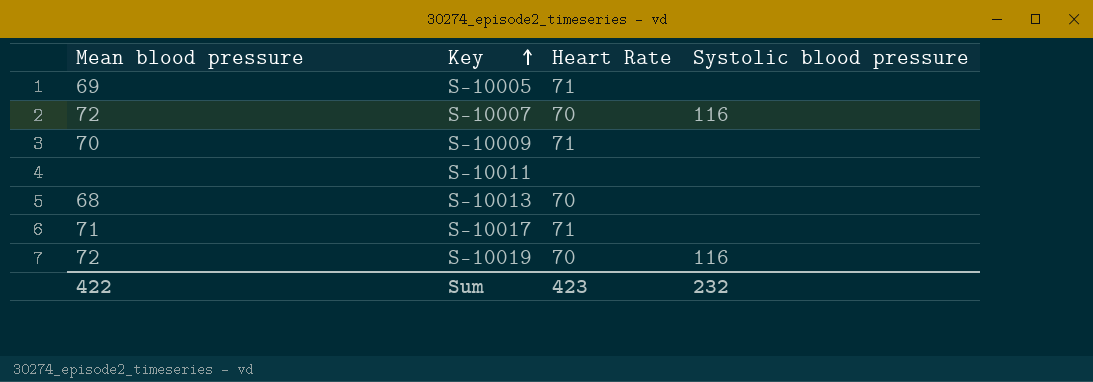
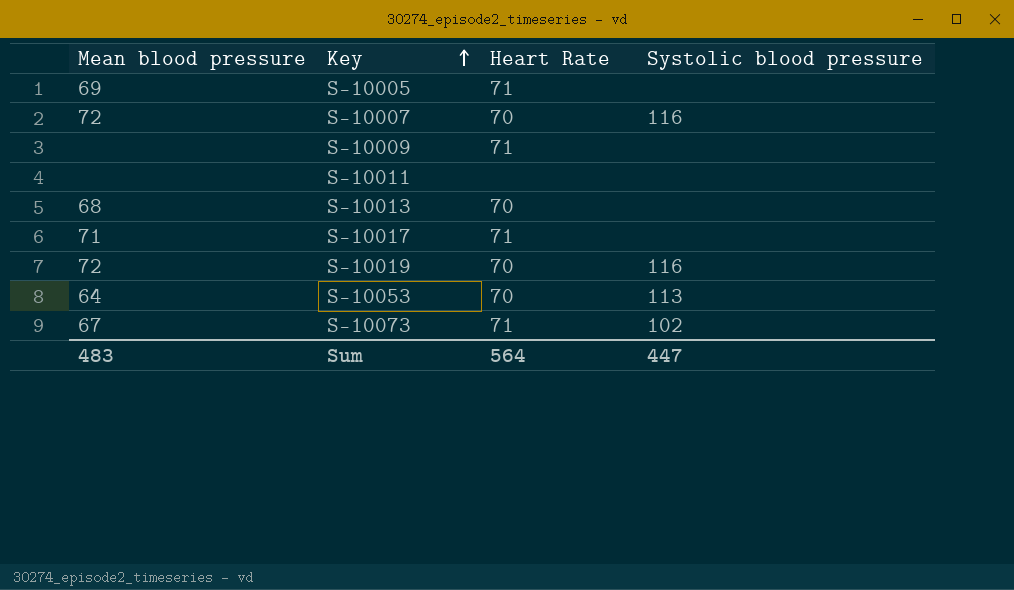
S-10009 | Mean blood pressure: 70 -> none
row S-10053: none -> 64 | 70 | 113
row S-10073: none -> 67 | 71 | 102
Sum | Mean blood pressure: 422 -> 483
Sum | Heart Rate: 423 -> 564
Sum | Systolic blood pressure: 232 -> 447

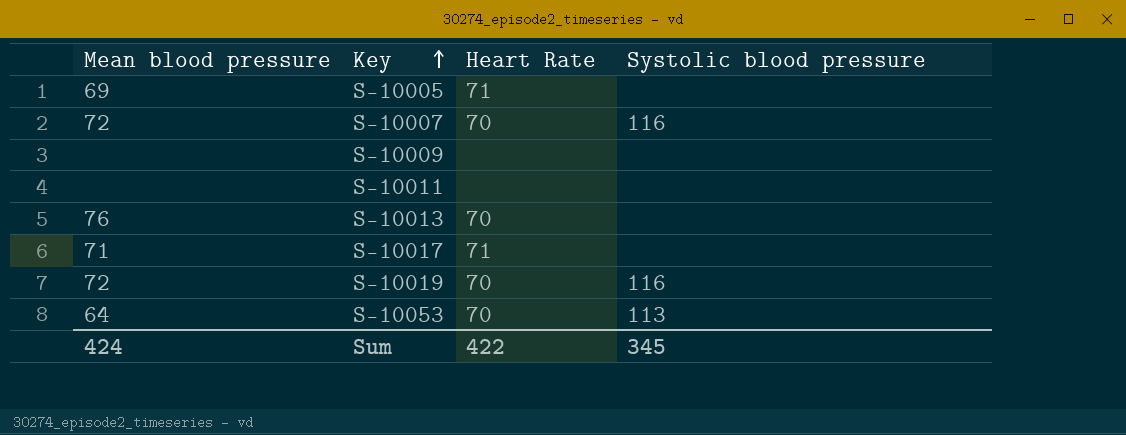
row S-10073: 67 | 71 | 102 -> none
S-10009 | Heart Rate: 71 -> none
S-10013 | Mean blood pressure: 68 -> 76
Sum | Mean blood pressure: 483 -> 424
Sum | Heart Rate: 564 -> 422
Sum | Systolic blood pressure: 447 -> 345

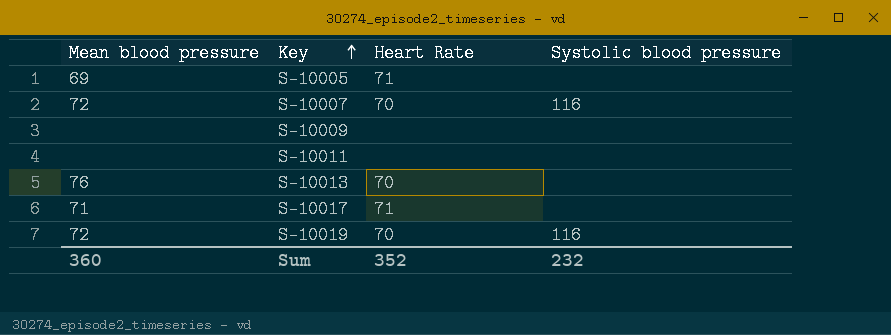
row S-10053: 64 | 70 | 113 -> none
Sum | Mean blood pressure: 424 -> 360
Sum | Heart Rate: 422 -> 352
Sum | Systolic blood pressure: 345 -> 232

